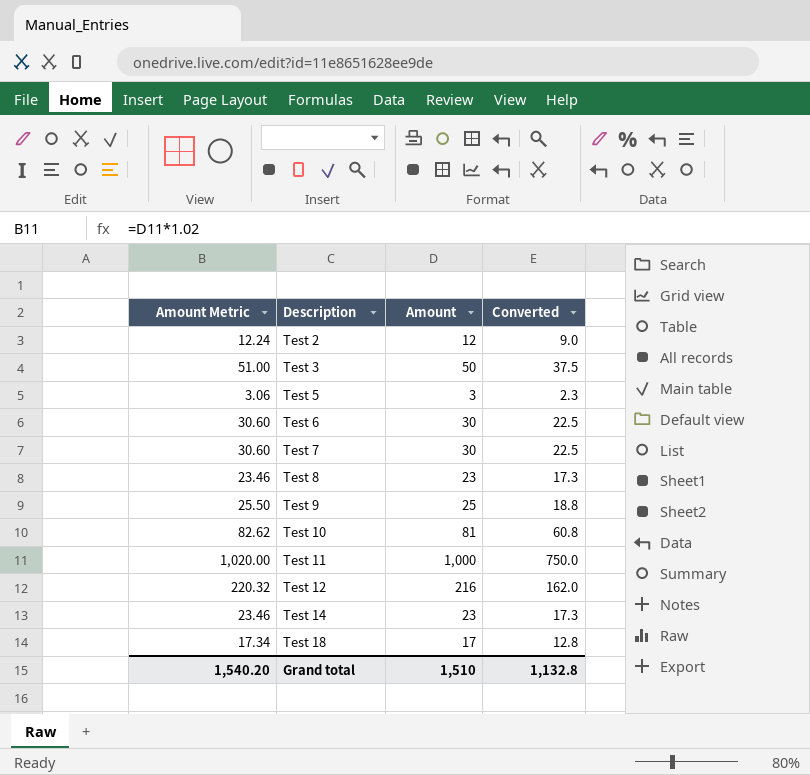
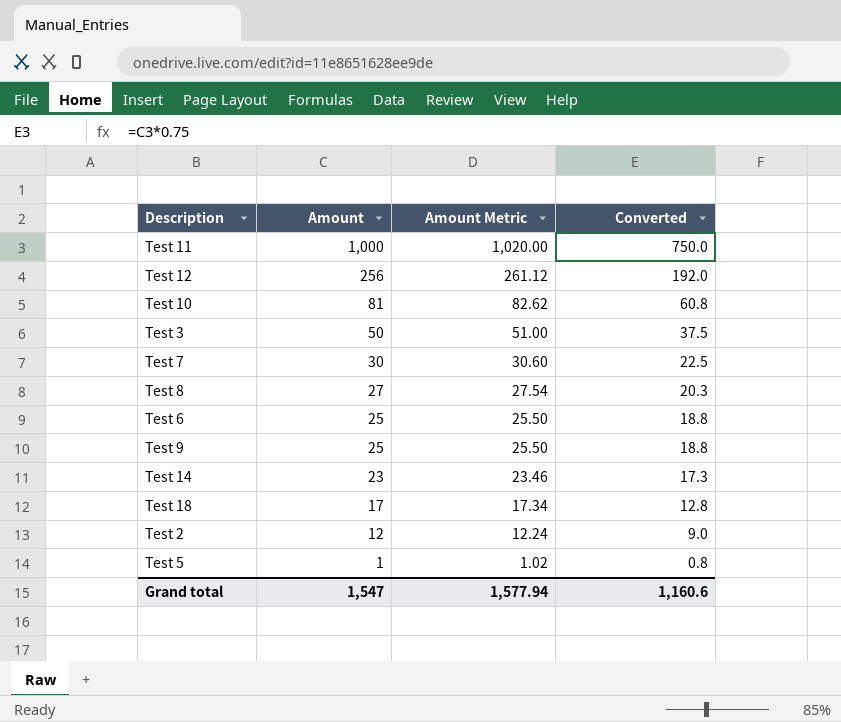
row order: Description ascending -> Amount descending
column Amount Metric | position: 1 -> 3
Test 12 | Amount: 216 -> 256
Test 12 | Amount Metric: 220.32 -> 261.12
Test 12 | Converted: 162.0 -> 192.0
Test 8 | Amount: 23 -> 27
Test 8 | Amount Metric: 23.46 -> 27.54
Test 8 | Converted: 17.3 -> 20.3
Test 6 | Amount: 30 -> 25
Test 6 | Amount Metric: 30.60 -> 25.50
Test 6 | Converted: 22.5 -> 18.8
Test 5 | Amount: 3 -> 1
Test 5 | Amount Metric: 3.06 -> 1.02
Test 5 | Converted: 2.3 -> 0.8
Grand total | Amount: 1,510 -> 1,547
Grand total | Amount Metric: 1,540.20 -> 1,577.94
Grand total | Converted: 1,132.8 -> 1,160.6

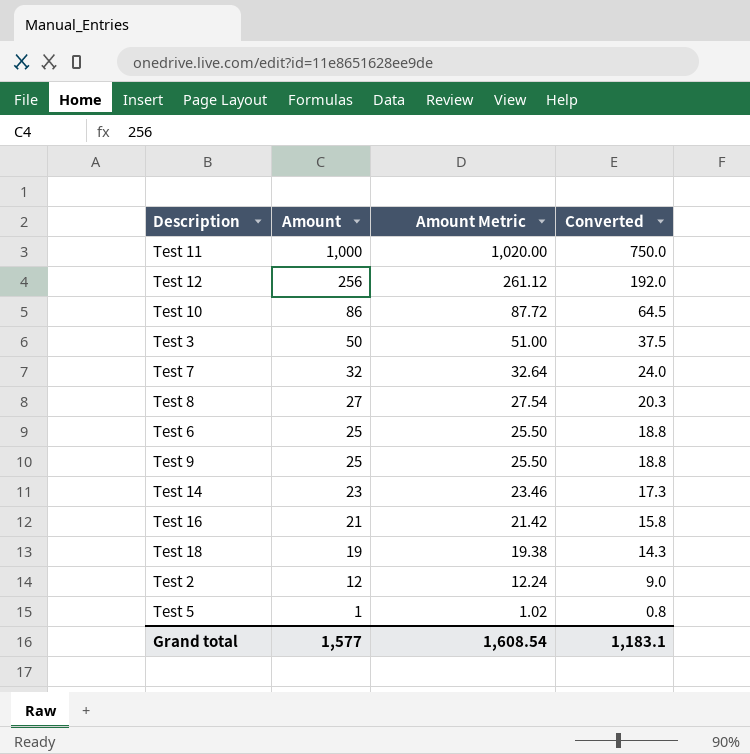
Test 10 | Amount: 81 -> 86
Test 10 | Amount Metric: 82.62 -> 87.72
Test 10 | Converted: 60.8 -> 64.5
Test 7 | Amount: 30 -> 32
Test 7 | Amount Metric: 30.60 -> 32.64
Test 7 | Converted: 22.5 -> 24.0
row Test 16: none -> 21 | 21.42 | 15.8
Test 18 | Amount: 17 -> 19
Test 18 | Amount Metric: 17.34 -> 19.38
Test 18 | Converted: 12.8 -> 14.3
Grand total | Amount: 1,547 -> 1,577
Grand total | Amount Metric: 1,577.94 -> 1,608.54
Grand total | Converted: 1,160.6 -> 1,183.1

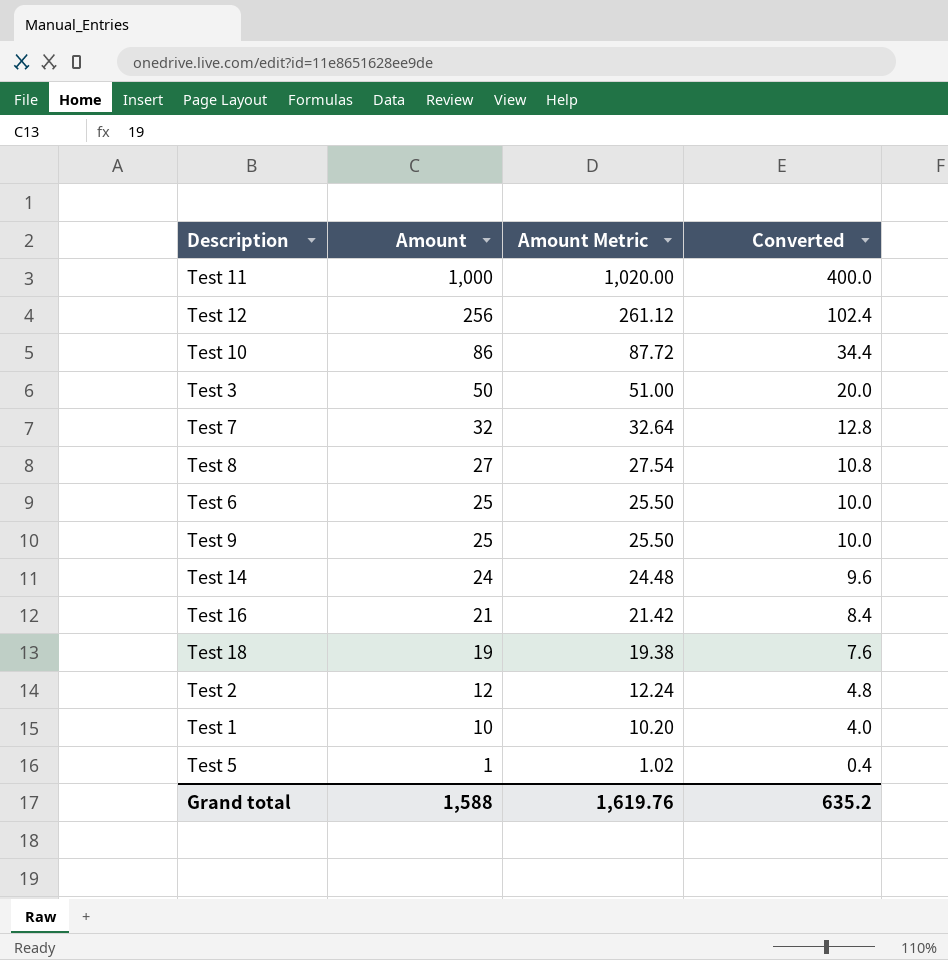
column Converted | formula: [Amount] * 0.75 -> [Amount] * 0.4
Test 14 | Amount: 23 -> 24
Test 14 | Amount Metric: 23.46 -> 24.48
row Test 1: none -> 10 | 10.20 | 4.0
Grand total | Amount: 1,577 -> 1,588
Grand total | Amount Metric: 1,608.54 -> 1,619.76
Grand total | Converted: 1,183.1 -> 635.2

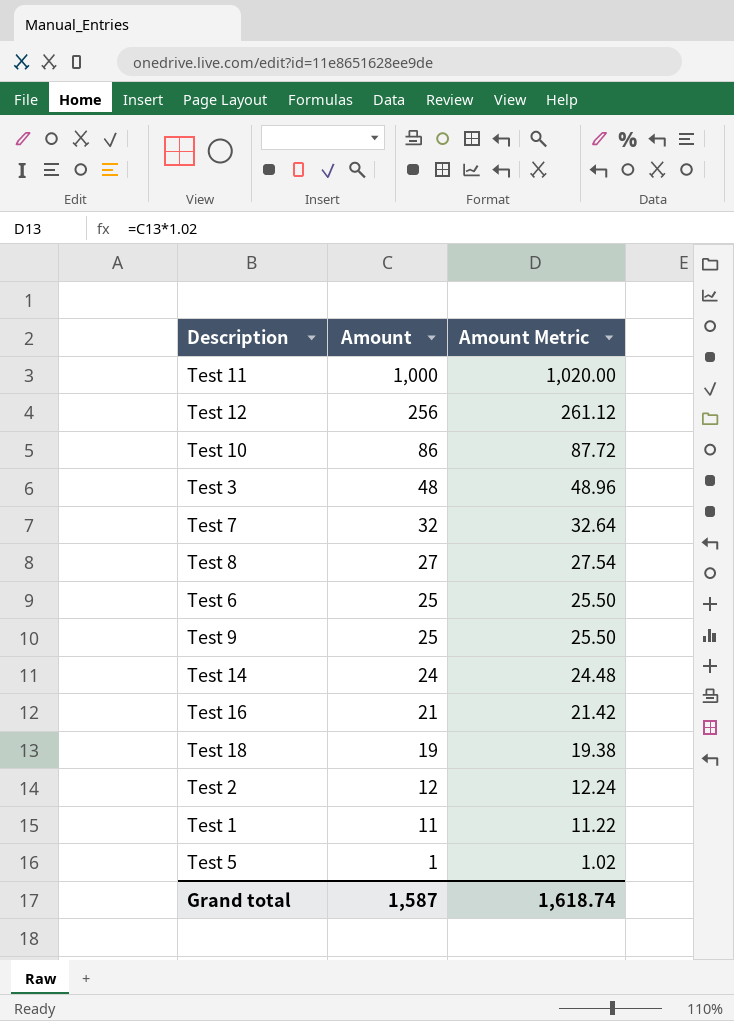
column Converted | formula: [Amount] * 0.4 -> none
Test 3 | Amount: 50 -> 48
Test 3 | Amount Metric: 51.00 -> 48.96
Test 1 | Amount: 10 -> 11
Test 1 | Amount Metric: 10.20 -> 11.22
Grand total | Amount: 1,588 -> 1,587
Grand total | Amount Metric: 1,619.76 -> 1,618.74

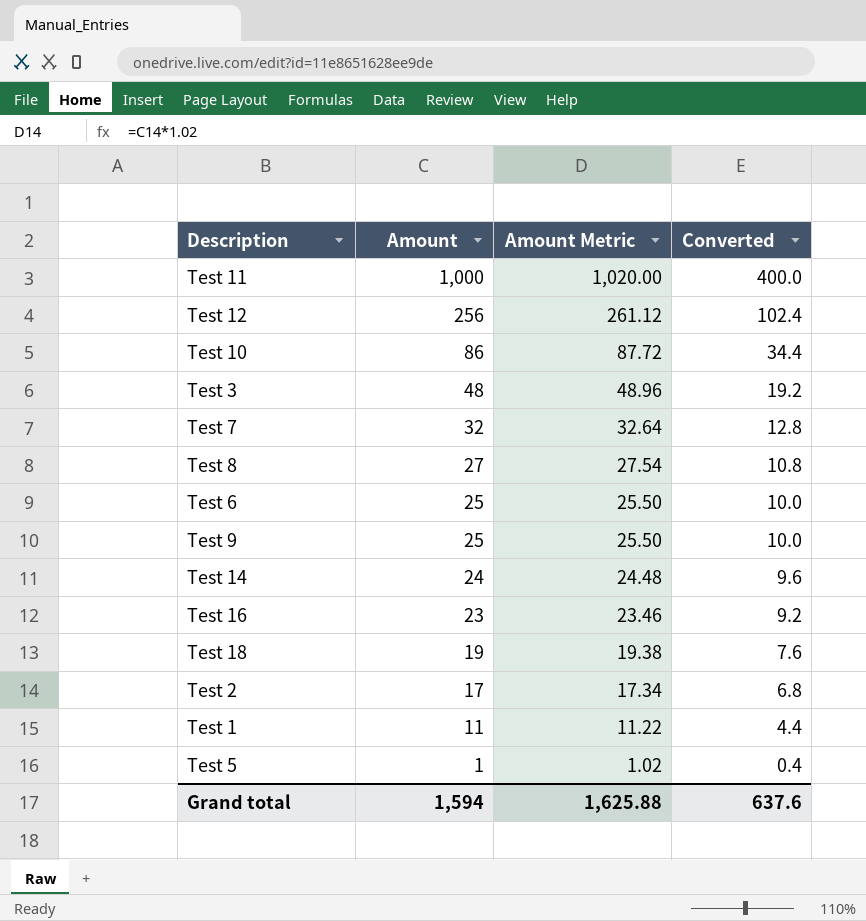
column Converted | formula: none -> [Amount] * 0.4
Test 16 | Amount: 21 -> 23
Test 16 | Amount Metric: 21.42 -> 23.46
Test 2 | Amount: 12 -> 17
Test 2 | Amount Metric: 12.24 -> 17.34
Grand total | Amount: 1,587 -> 1,594
Grand total | Amount Metric: 1,618.74 -> 1,625.88

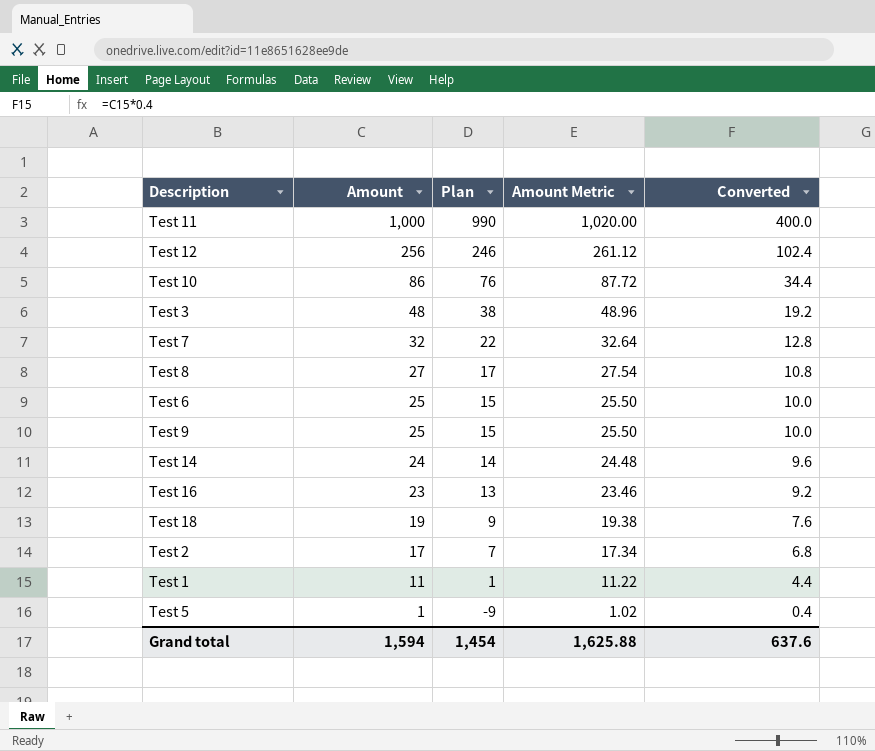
column Plan | formula: none -> [Amount] - 10

